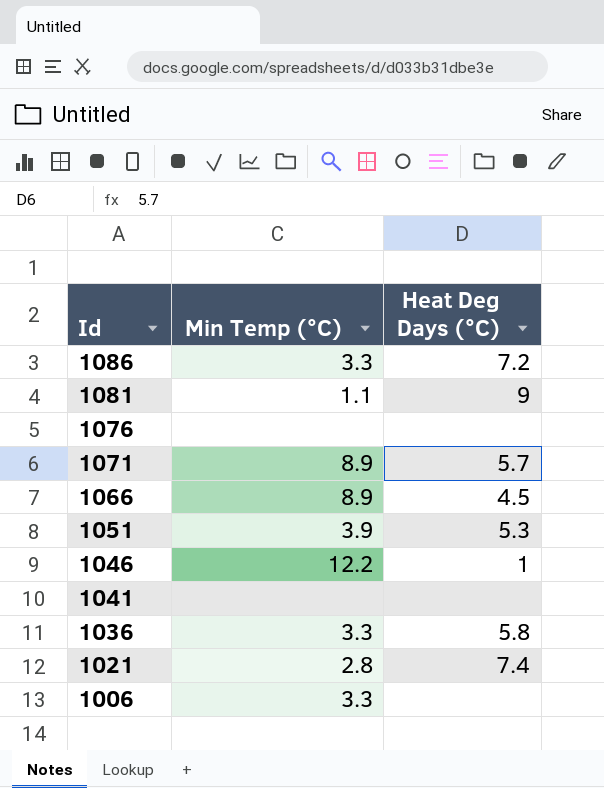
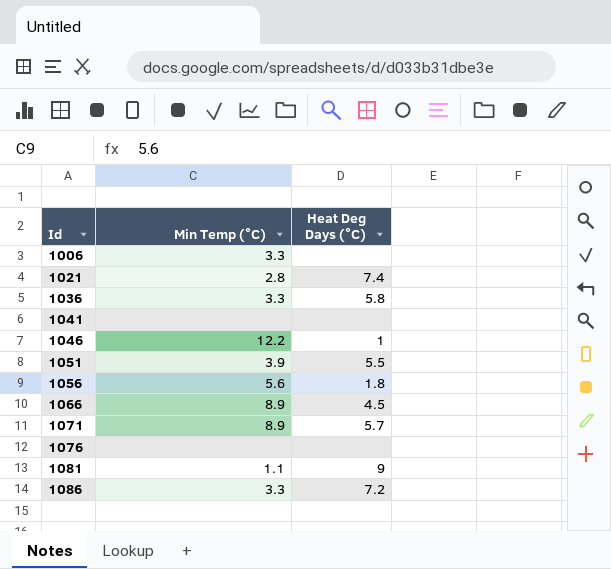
row order: Id descending -> Id ascending
1051 | Heat Deg Days (°C): 5.3 -> 5.5
row 1056: none -> 5.6 | 1.8

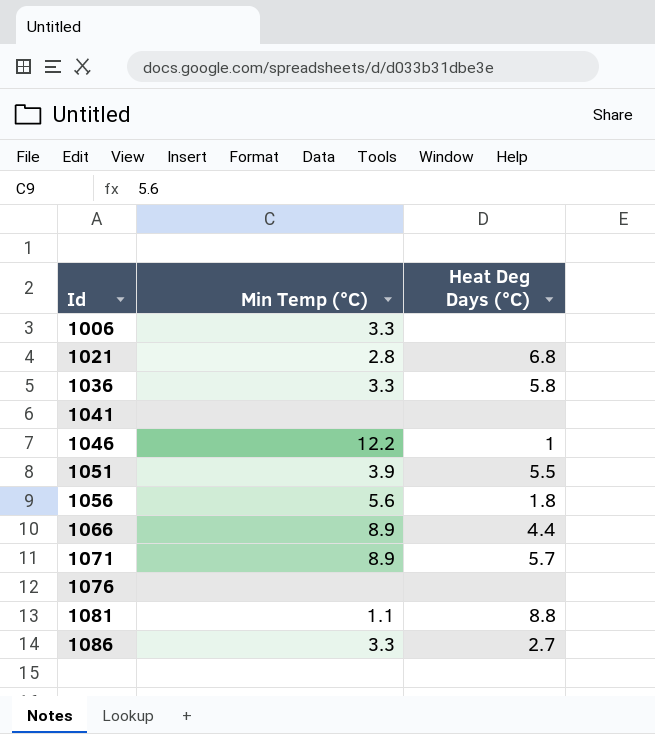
1021 | Heat Deg Days (°C): 7.4 -> 6.8
1066 | Heat Deg Days (°C): 4.5 -> 4.4
1081 | Heat Deg Days (°C): 9 -> 8.8
1086 | Heat Deg Days (°C): 7.2 -> 2.7

